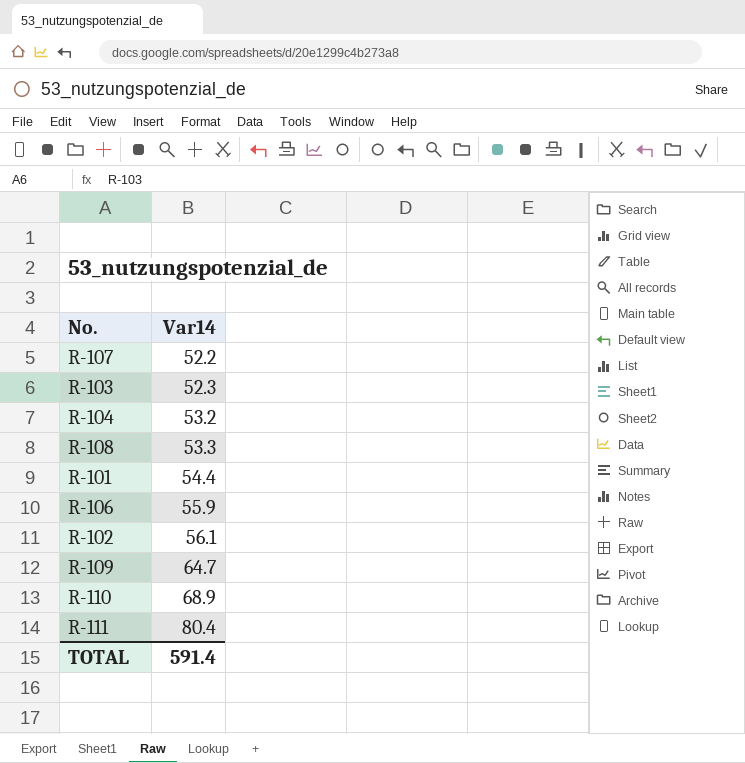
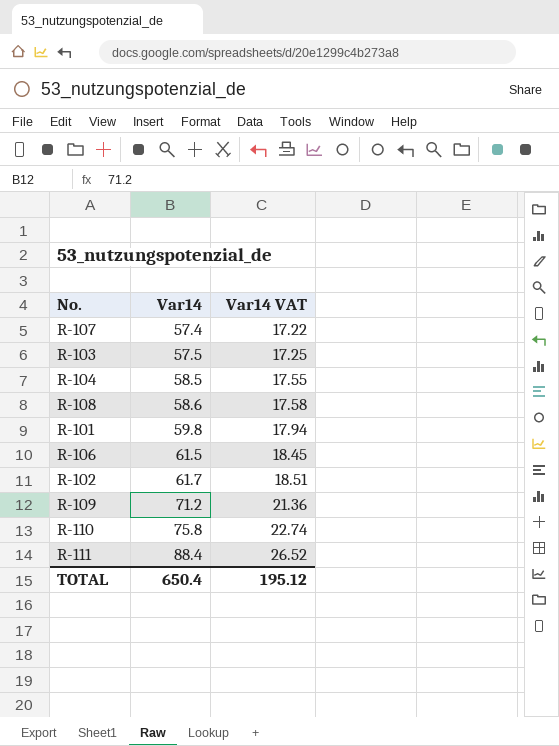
column Var14 VAT | formula: none -> [Var14] * 0.3
R-107 | Var14: 52.2 -> 57.4
R-103 | Var14: 52.3 -> 57.5
R-104 | Var14: 53.2 -> 58.5
R-108 | Var14: 53.3 -> 58.6
R-101 | Var14: 54.4 -> 59.8
R-106 | Var14: 55.9 -> 61.5
R-102 | Var14: 56.1 -> 61.7
R-109 | Var14: 64.7 -> 71.2
R-110 | Var14: 68.9 -> 75.8
R-111 | Var14: 80.4 -> 88.4
TOTAL | Var14: 591.4 -> 650.4

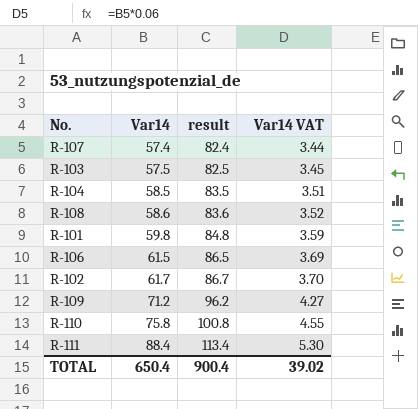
column result | formula: none -> [Var14] + 25
column Var14 VAT | formula: [Var14] * 0.3 -> [Var14] * 0.06
TOTAL | Var14 VAT: 195.12 -> 39.02

